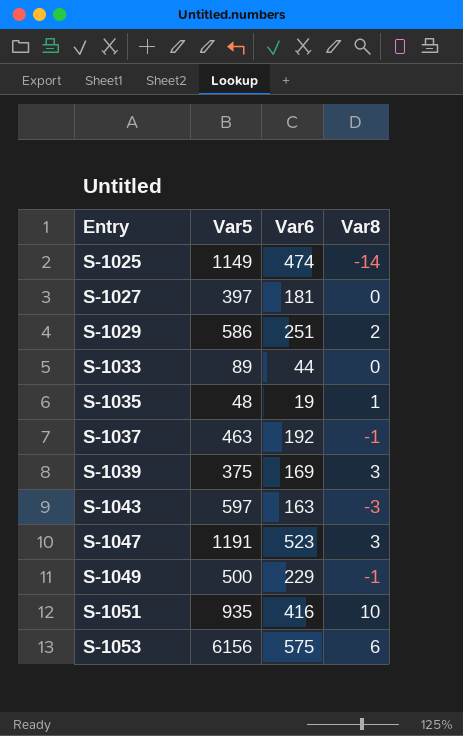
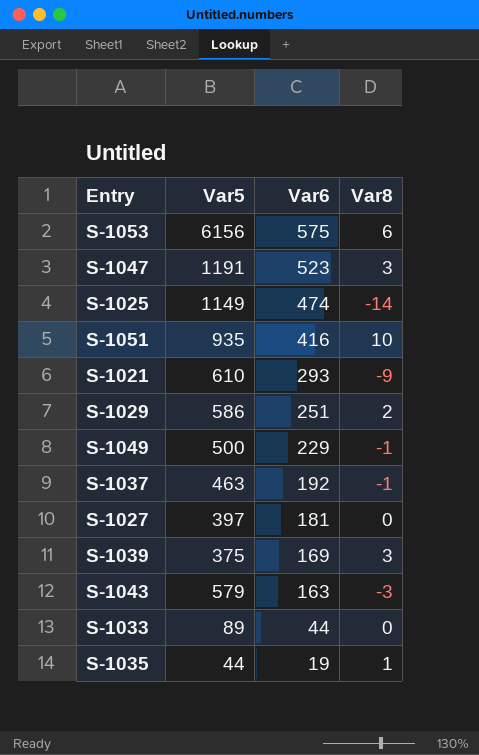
row order: Entry ascending -> Var6 descending
row S-1021: none -> 610 | 293 | -9
S-1043 | Var5: 597 -> 579
S-1035 | Var5: 48 -> 44

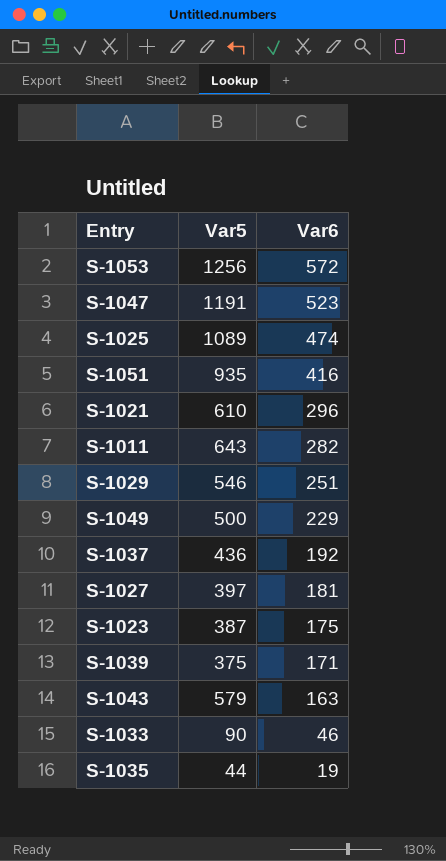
column Var8 | position: 4 -> none
S-1053 | Var5: 6156 -> 1256
S-1053 | Var6: 575 -> 572
S-1025 | Var5: 1149 -> 1089
S-1021 | Var6: 293 -> 296
row S-1011: none -> 643 | 282
S-1029 | Var5: 586 -> 546
S-1037 | Var5: 463 -> 436
row S-1023: none -> 387 | 175
S-1039 | Var6: 169 -> 171
S-1033 | Var5: 89 -> 90
S-1033 | Var6: 44 -> 46

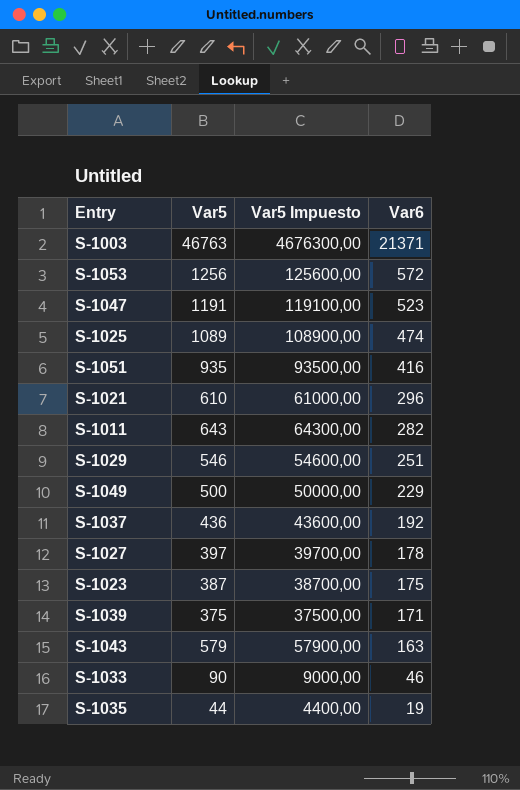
column Var5 Impuesto | formula: none -> [Var5] * 100
row S-1003: none -> 46763 | 4676300,00 | 21371
S-1027 | Var6: 181 -> 178

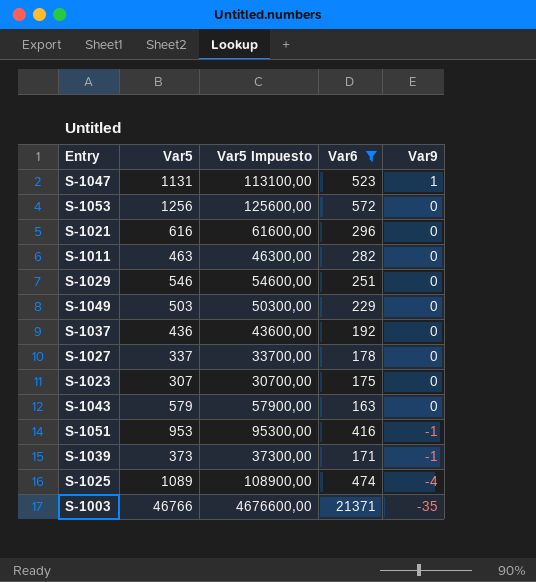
filter: none -> Var6 >= 163
row order: Var6 descending -> Var9 descending
column Var9 | position: none -> 5
S-1047 | Var5: 1191 -> 1131
S-1047 | Var5 Impuesto: 119100,00 -> 113100,00
S-1021 | Var5: 610 -> 616
S-1021 | Var5 Impuesto: 61000,00 -> 61600,00
S-1011 | Var5: 643 -> 463
S-1011 | Var5 Impuesto: 64300,00 -> 46300,00
S-1049 | Var5: 500 -> 503
S-1049 | Var5 Impuesto: 50000,00 -> 50300,00
S-1027 | Var5: 397 -> 337
S-1027 | Var5 Impuesto: 39700,00 -> 33700,00
S-1023 | Var5: 387 -> 307
S-1023 | Var5 Impuesto: 38700,00 -> 30700,00
S-1051 | Var5: 935 -> 953
S-1051 | Var5 Impuesto: 93500,00 -> 95300,00
S-1039 | Var5: 375 -> 373
S-1039 | Var5 Impuesto: 37500,00 -> 37300,00
S-1003 | Var5: 46763 -> 46766
S-1003 | Var5 Impuesto: 4676300,00 -> 4676600,00

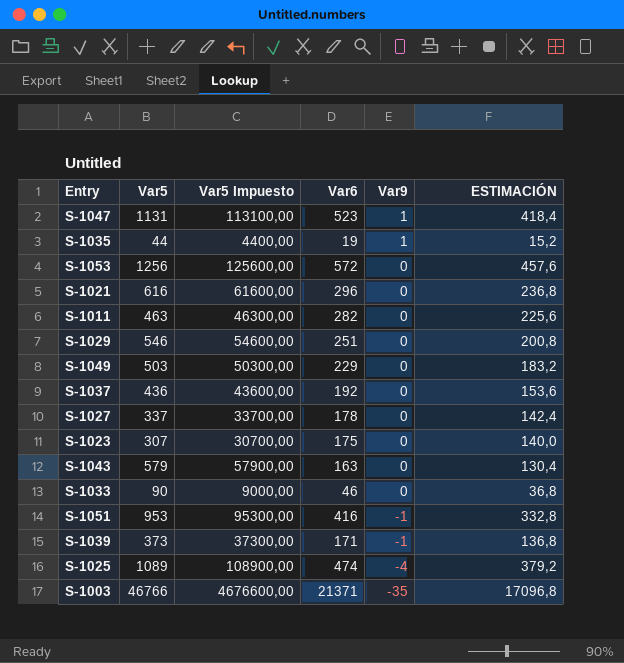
filter: Var6 >= 163 -> none
column ESTIMACIÓN | formula: none -> [Var6] * 0,8

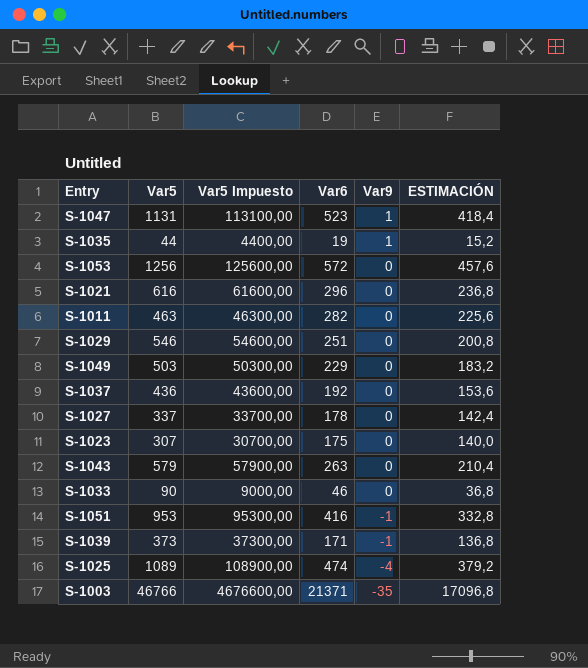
S-1043 | Var6: 163 -> 263
S-1043 | ESTIMACIÓN: 130,4 -> 210,4

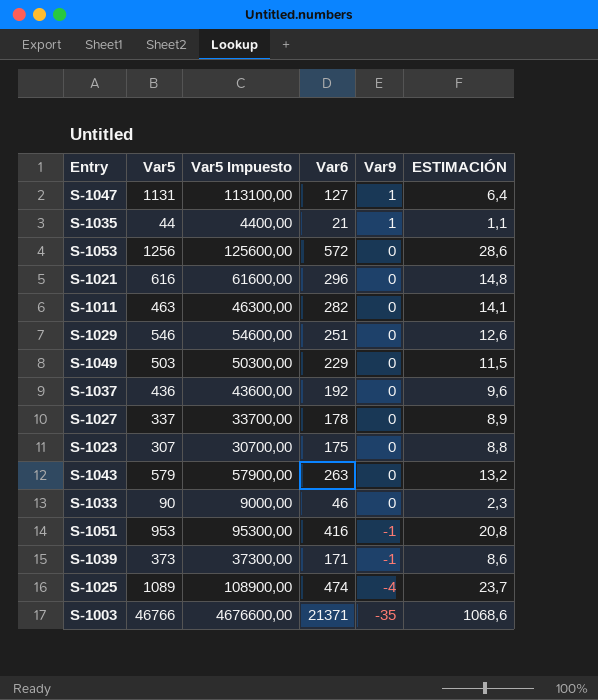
column ESTIMACIÓN | formula: [Var6] * 0,8 -> [Var6] * 0,05
S-1047 | Var6: 523 -> 127
S-1035 | Var6: 19 -> 21

